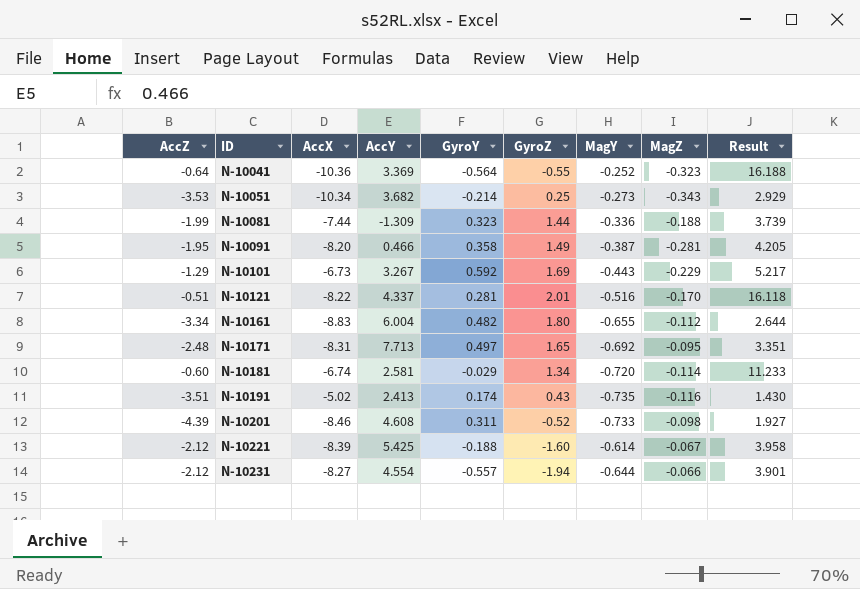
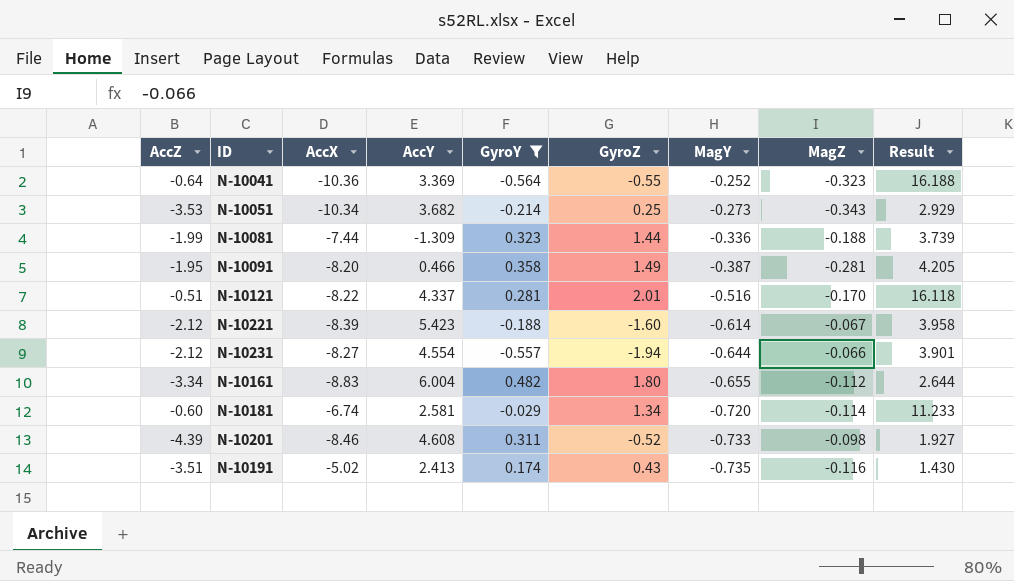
filter: none -> GyroY <= 0.482
row order: ID ascending -> MagY descending
N-10221 | AccY: 5.425 -> 5.423

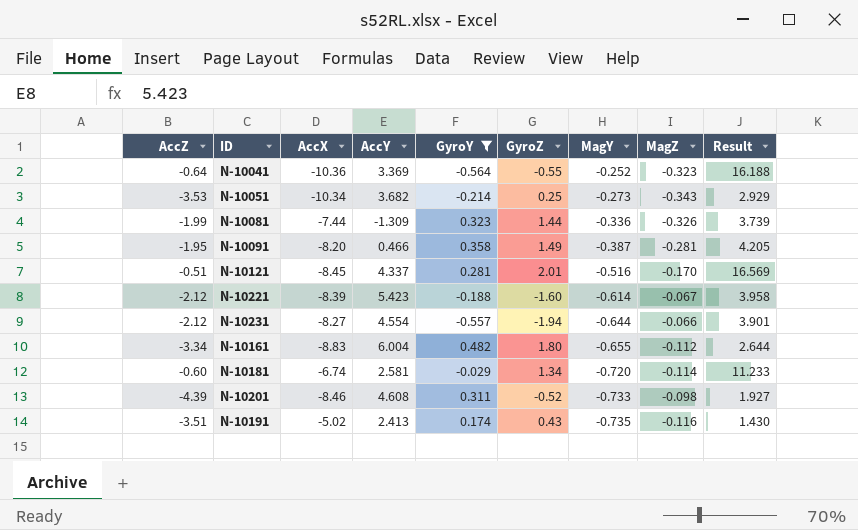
N-10081 | MagZ: -0.188 -> -0.326
N-10121 | AccX: -8.22 -> -8.45
N-10121 | Result: 16.118 -> 16.569

